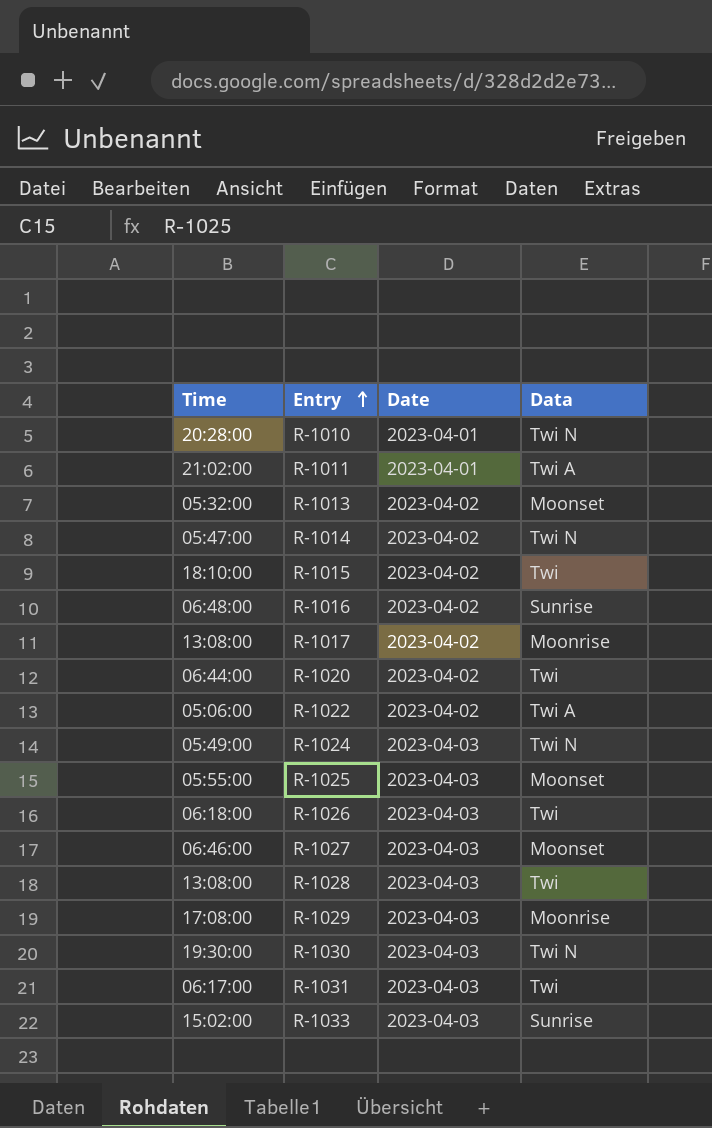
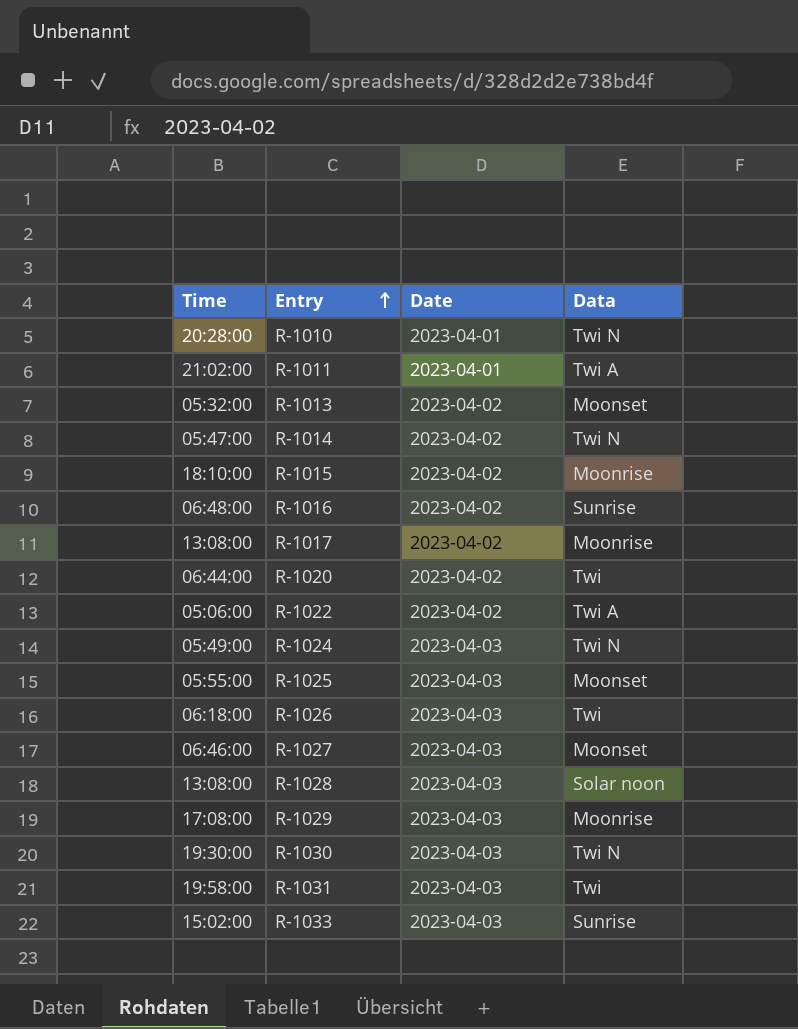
R-1015 | Data: Twi -> Moonrise
R-1028 | Data: Twi -> Solar noon
R-1031 | Time: 06:17:00 -> 19:58:00

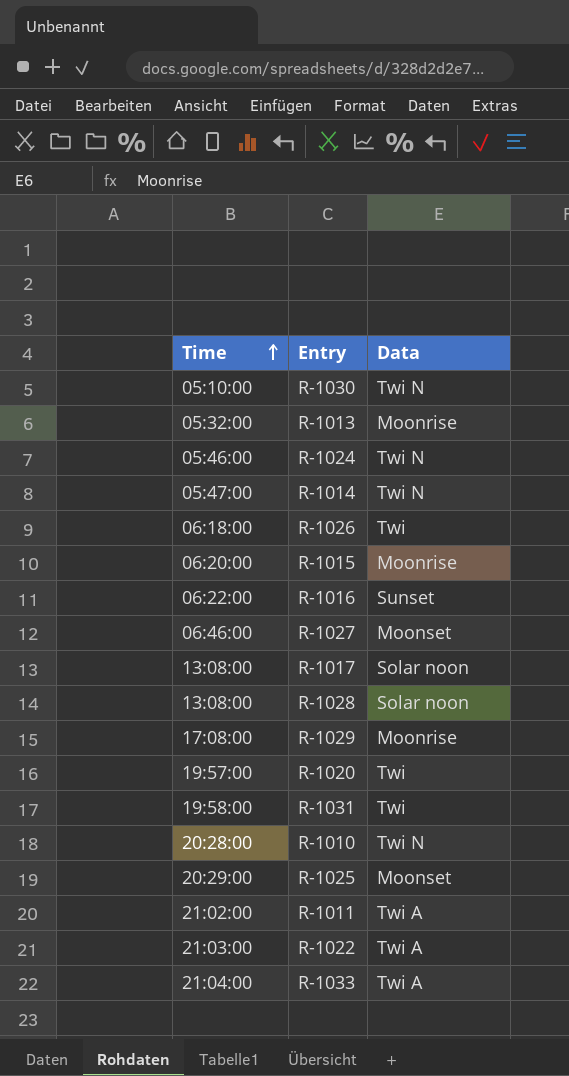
row order: Entry ascending -> Time ascending
column Date | position: 3 -> none
R-1030 | Time: 19:30:00 -> 05:10:00
R-1013 | Data: Moonset -> Moonrise
R-1024 | Time: 05:49:00 -> 05:46:00
R-1015 | Time: 18:10:00 -> 06:20:00
R-1016 | Time: 06:48:00 -> 06:22:00
R-1016 | Data: Sunrise -> Sunset
R-1017 | Data: Moonrise -> Solar noon
R-1020 | Time: 06:44:00 -> 19:57:00
R-1025 | Time: 05:55:00 -> 20:29:00
R-1022 | Time: 05:06:00 -> 21:03:00
R-1033 | Time: 15:02:00 -> 21:04:00
R-1033 | Data: Sunrise -> Twi A

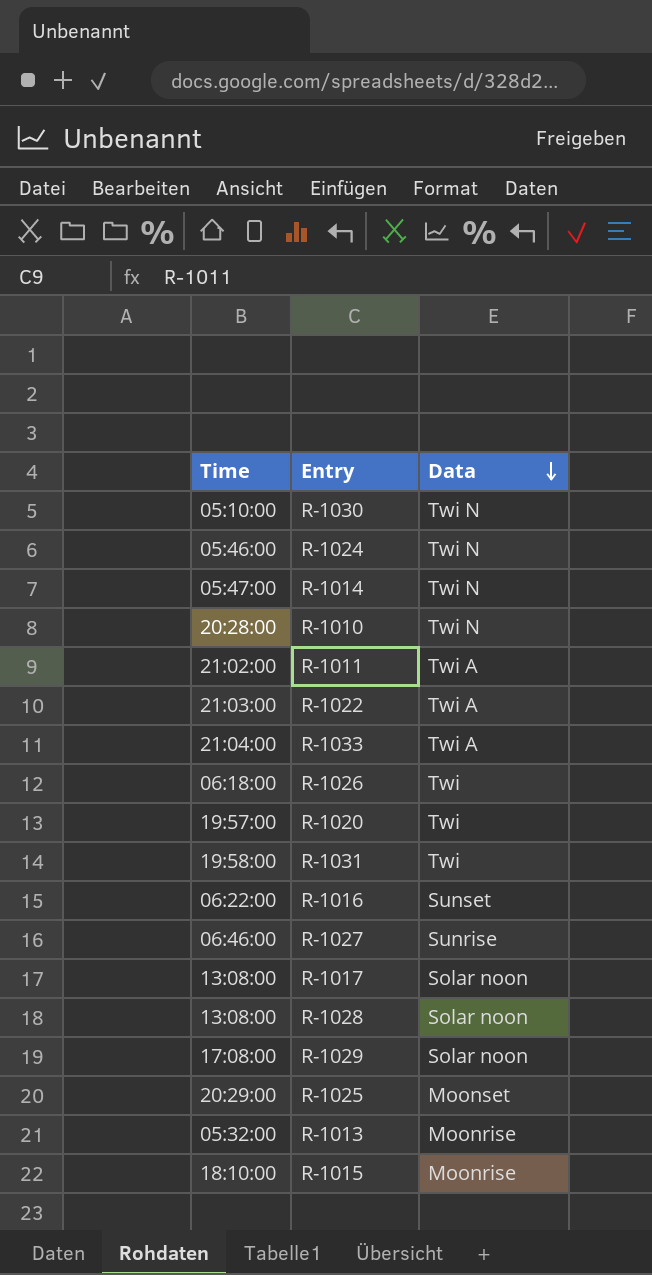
row order: Time ascending -> Data descending
R-1027 | Data: Moonset -> Sunrise
R-1029 | Data: Moonrise -> Solar noon
R-1015 | Time: 06:20:00 -> 18:10:00

